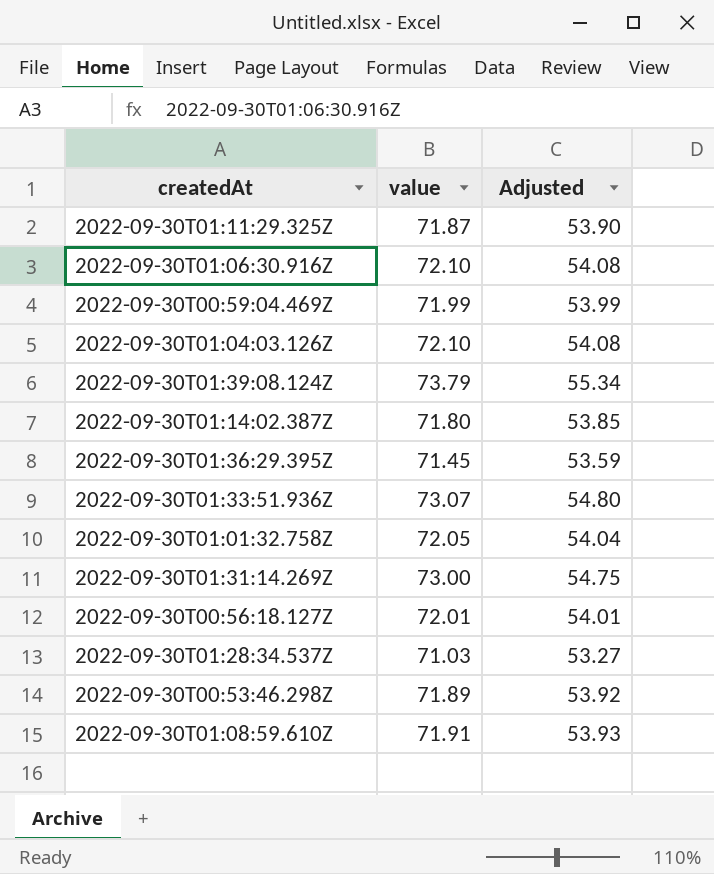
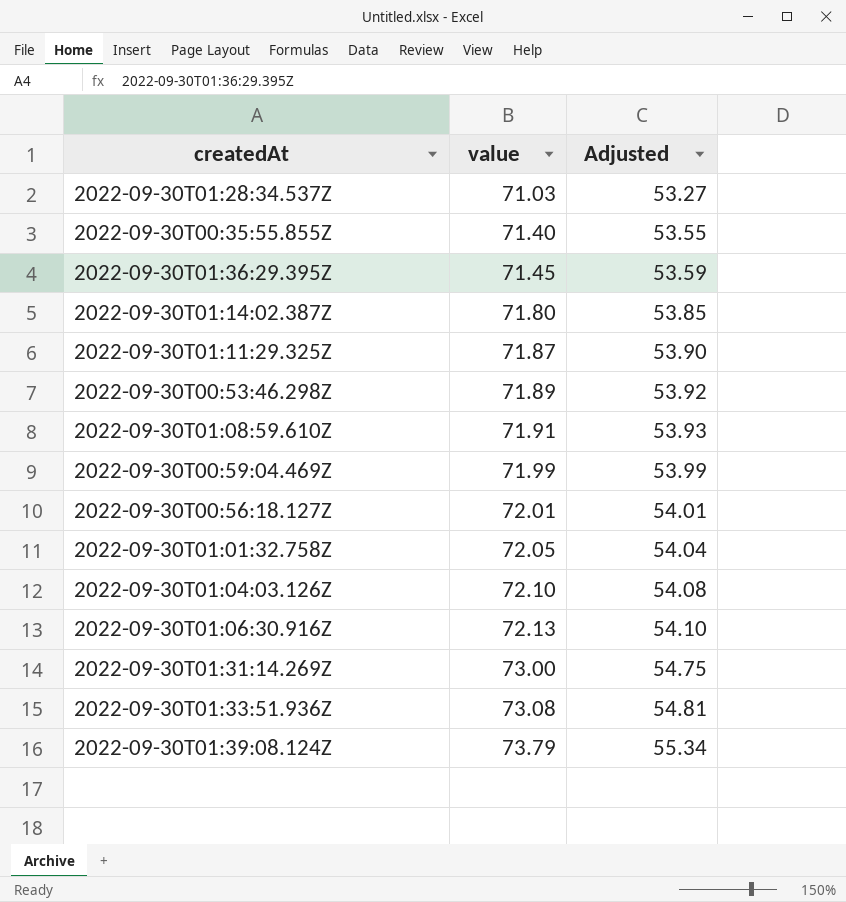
row order: none -> value ascending
row 2022-09-30T00:35:55.855Z: none -> 71.40 | 53.55
2022-09-30T01:06:30.916Z | value: 72.10 -> 72.13
2022-09-30T01:06:30.916Z | Adjusted: 54.08 -> 54.10
2022-09-30T01:33:51.936Z | value: 73.07 -> 73.08
2022-09-30T01:33:51.936Z | Adjusted: 54.80 -> 54.81

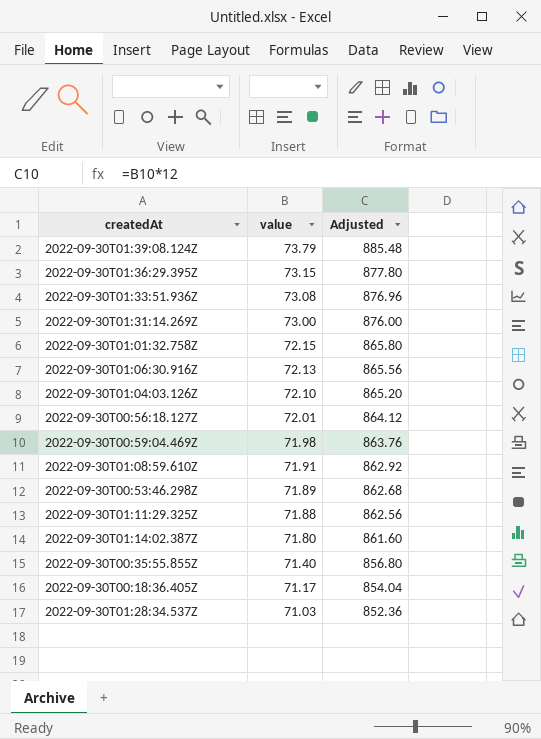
row order: value ascending -> value descending
column Adjusted | formula: [value] * 0.75 -> [value] * 12
2022-09-30T01:36:29.395Z | value: 71.45 -> 73.15
2022-09-30T01:01:32.758Z | value: 72.05 -> 72.15
2022-09-30T00:59:04.469Z | value: 71.99 -> 71.98
2022-09-30T01:11:29.325Z | value: 71.87 -> 71.88
row 2022-09-30T00:18:36.405Z: none -> 71.17 | 854.04

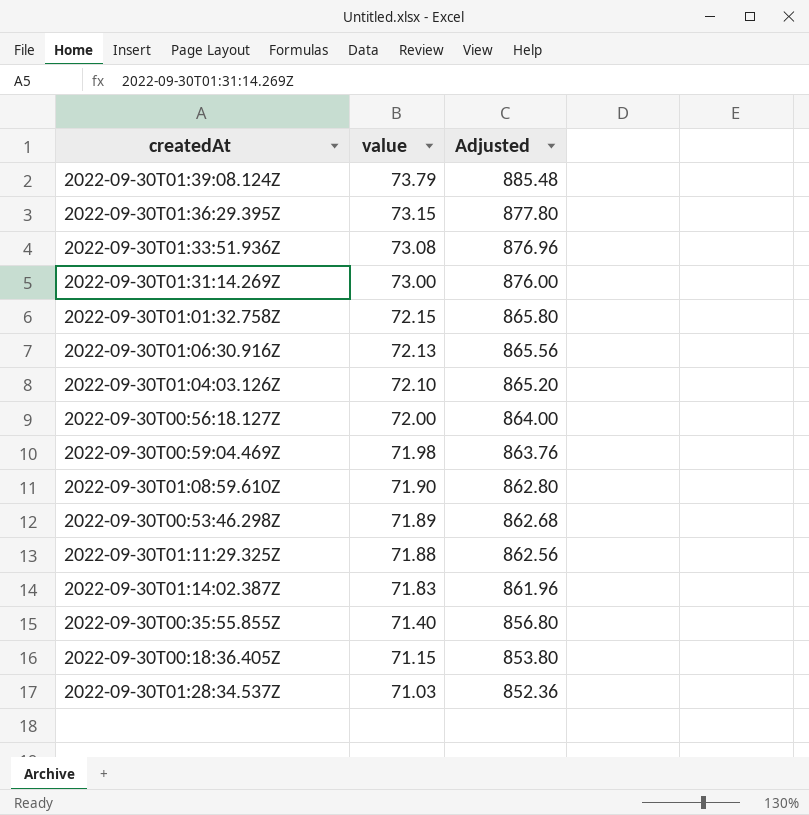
2022-09-30T00:56:18.127Z | value: 72.01 -> 72.00
2022-09-30T00:56:18.127Z | Adjusted: 864.12 -> 864.00
2022-09-30T01:08:59.610Z | value: 71.91 -> 71.90
2022-09-30T01:08:59.610Z | Adjusted: 862.92 -> 862.80
2022-09-30T01:14:02.387Z | value: 71.80 -> 71.83
2022-09-30T01:14:02.387Z | Adjusted: 861.60 -> 861.96
2022-09-30T00:18:36.405Z | value: 71.17 -> 71.15
2022-09-30T00:18:36.405Z | Adjusted: 854.04 -> 853.80

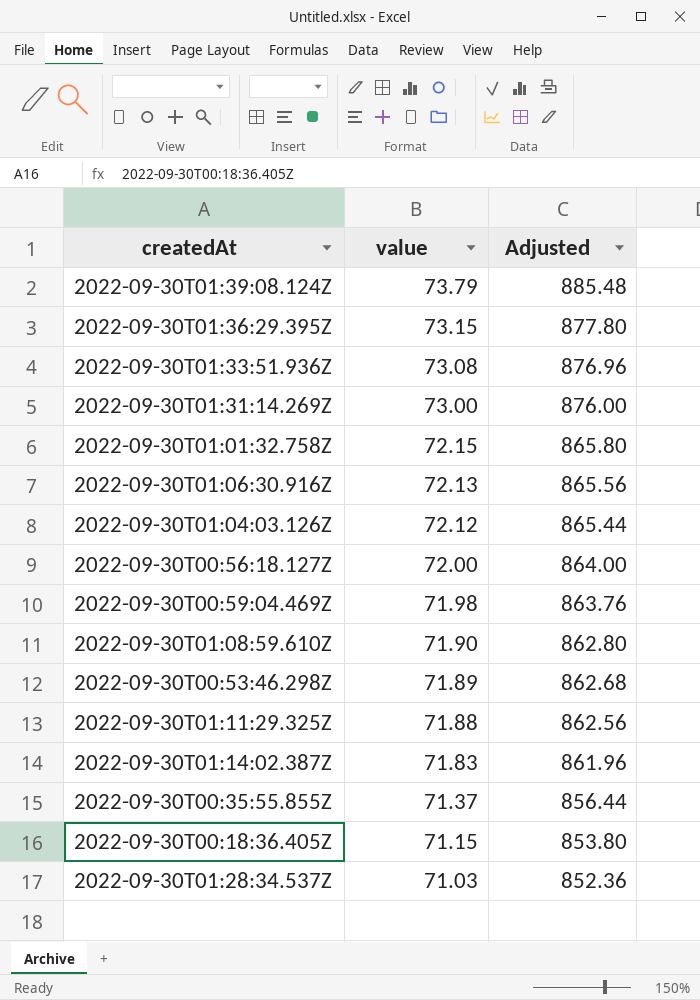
2022-09-30T01:04:03.126Z | value: 72.10 -> 72.12
2022-09-30T01:04:03.126Z | Adjusted: 865.20 -> 865.44
2022-09-30T00:35:55.855Z | value: 71.40 -> 71.37
2022-09-30T00:35:55.855Z | Adjusted: 856.80 -> 856.44

